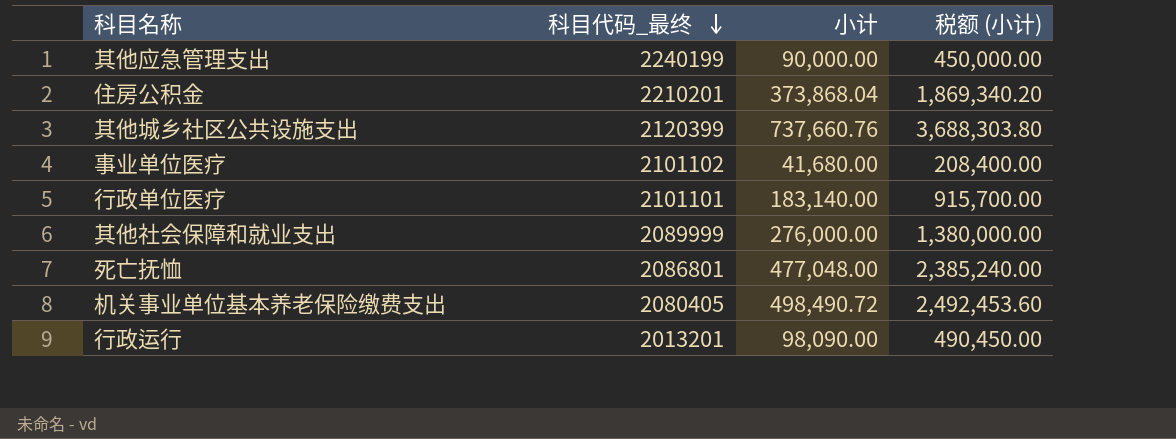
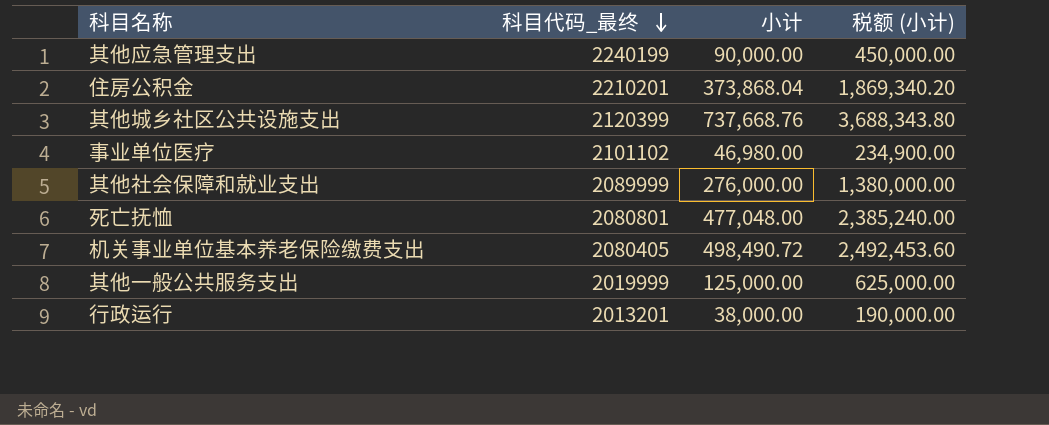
row 行政单位医疗: 2101101 | 183,140.00 | 915,700.00 -> none
其他城乡社区公共设施支出 | 小计: 737,660.76 -> 737,668.76
其他城乡社区公共设施支出 | 税额 (小计): 3,688,303.80 -> 3,688,343.80
事业单位医疗 | 小计: 41,680.00 -> 46,980.00
事业单位医疗 | 税额 (小计): 208,400.00 -> 234,900.00
死亡抚恤 | 科目代码_最终: 2086801 -> 2080801
row 其他一般公共服务支出: none -> 2019999 | 125,000.00 | 625,000.00
行政运行 | 小计: 98,090.00 -> 38,000.00
行政运行 | 税额 (小计): 490,450.00 -> 190,000.00

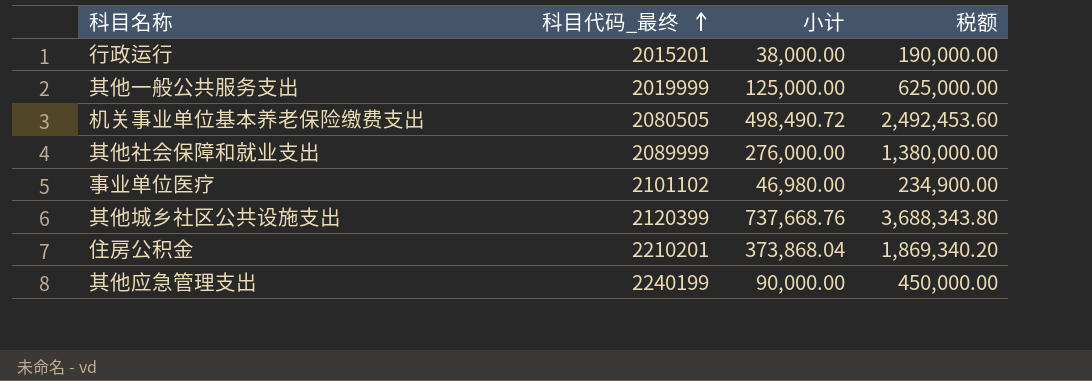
row order: 科目代码_最终 descending -> 科目代码_最终 ascending
column name: 税额 (小计) -> 税额
row 死亡抚恤: 2080801 | 477,048.00 | 2,385,240.00 -> none
行政运行 | 科目代码_最终: 2013201 -> 2015201
机关事业单位基本养老保险缴费支出 | 科目代码_最终: 2080405 -> 2080505

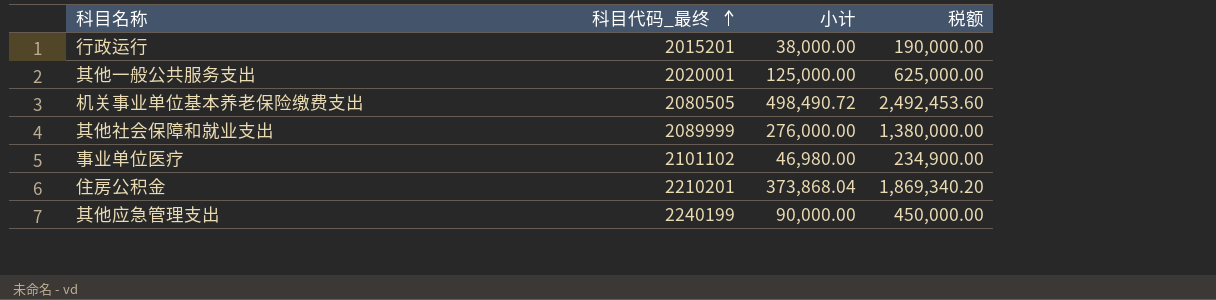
row 其他城乡社区公共设施支出: 2120399 | 737,668.76 | 3,688,343.80 -> none
其他一般公共服务支出 | 科目代码_最终: 2019999 -> 2020001

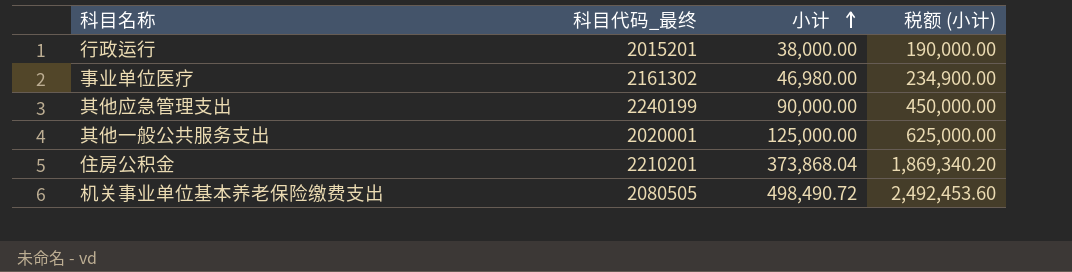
row order: 科目代码_最终 ascending -> 小计 ascending
column name: 税额 -> 税额 (小计)
row 其他社会保障和就业支出: 2089999 | 276,000.00 | 1,380,000.00 -> none
事业单位医疗 | 科目代码_最终: 2101102 -> 2161302

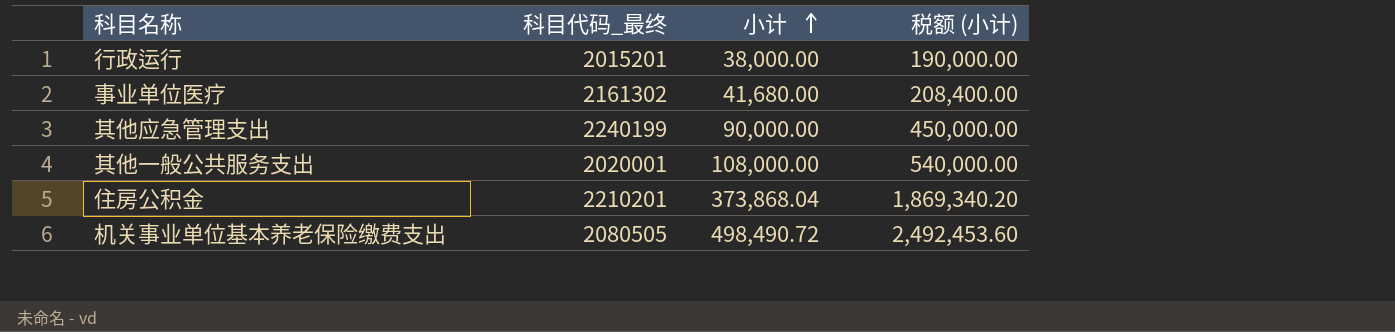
事业单位医疗 | 小计: 46,980.00 -> 41,680.00
事业单位医疗 | 税额 (小计): 234,900.00 -> 208,400.00
其他一般公共服务支出 | 小计: 125,000.00 -> 108,000.00
其他一般公共服务支出 | 税额 (小计): 625,000.00 -> 540,000.00

